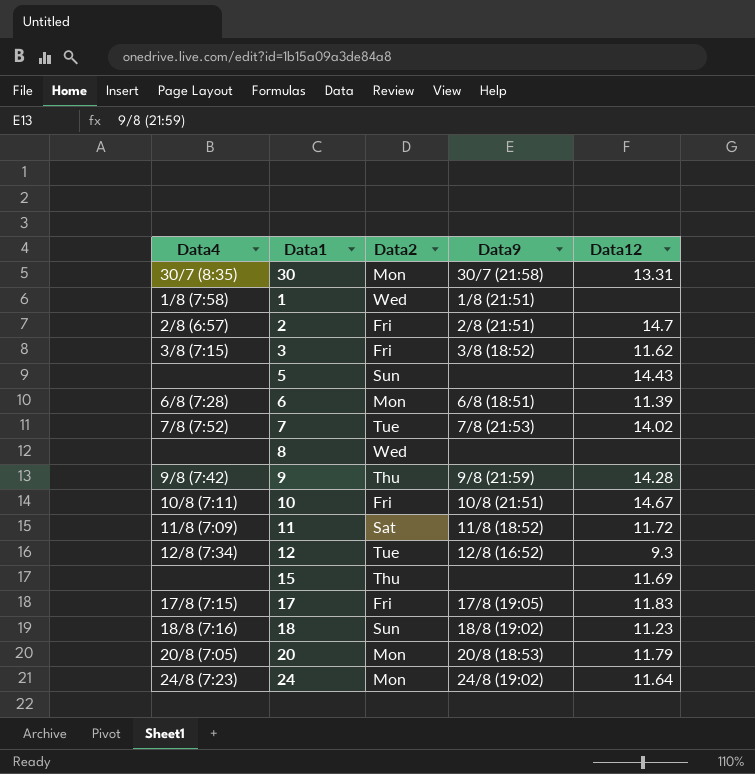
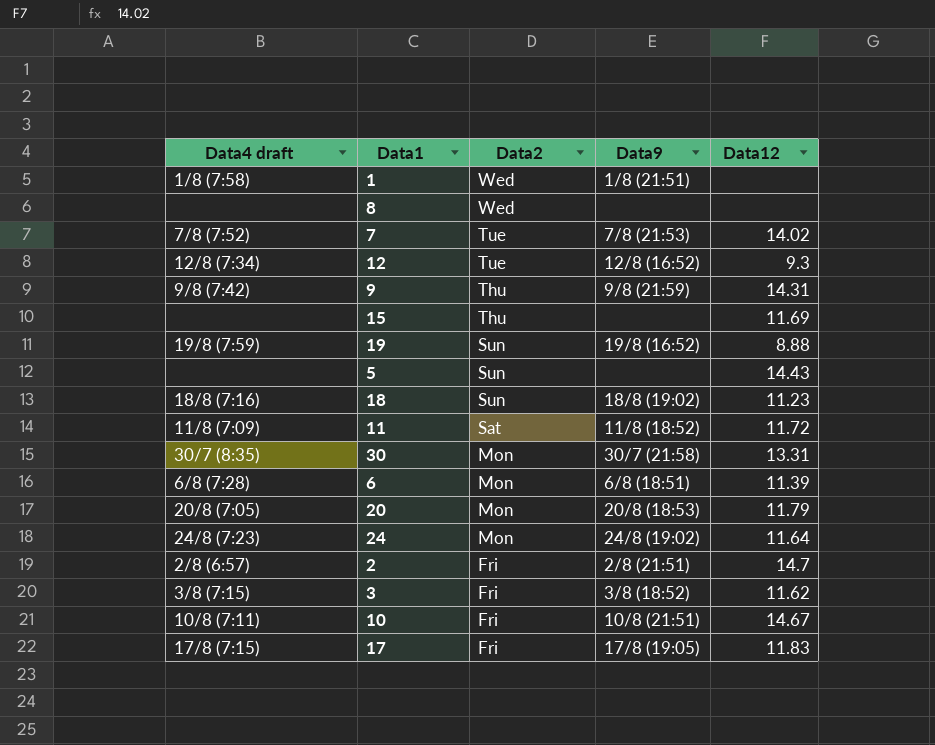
row order: none -> Data2 descending
column name: Data4 -> Data4 draft
9 | Data12: 14.28 -> 14.31
row 19: none -> 19/8 (7:59) | Sun | 19/8 (16:52) | 8.88

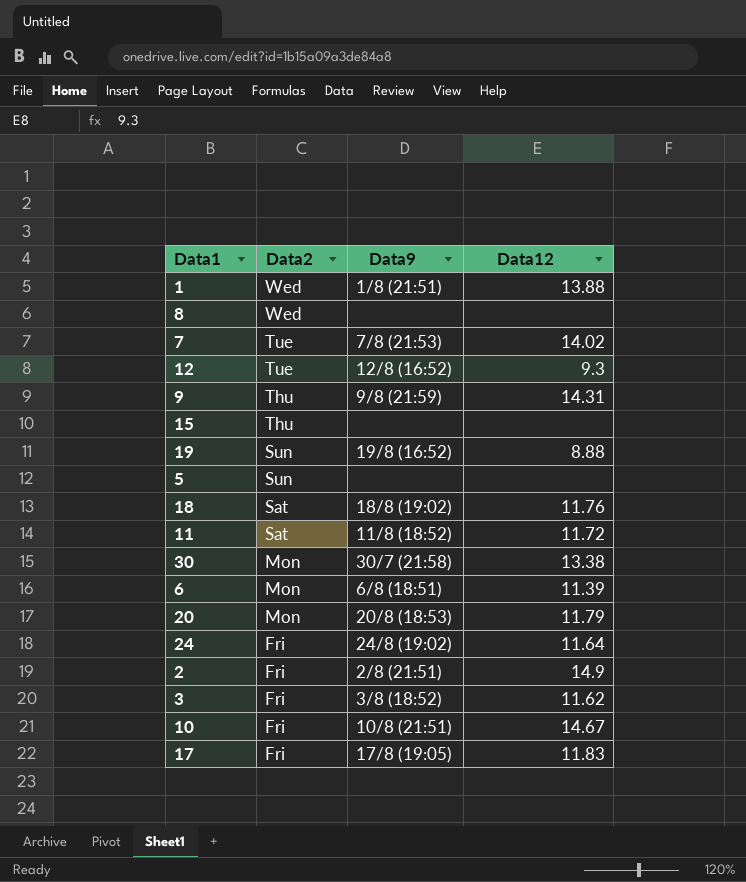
column Data4 draft | position: 1 -> none
1 | Data12: none -> 13.88
15 | Data12: 11.69 -> none
5 | Data12: 14.43 -> none
18 | Data2: Sun -> Sat
18 | Data12: 11.23 -> 11.76
30 | Data12: 13.31 -> 13.38
24 | Data2: Mon -> Fri
2 | Data12: 14.7 -> 14.9

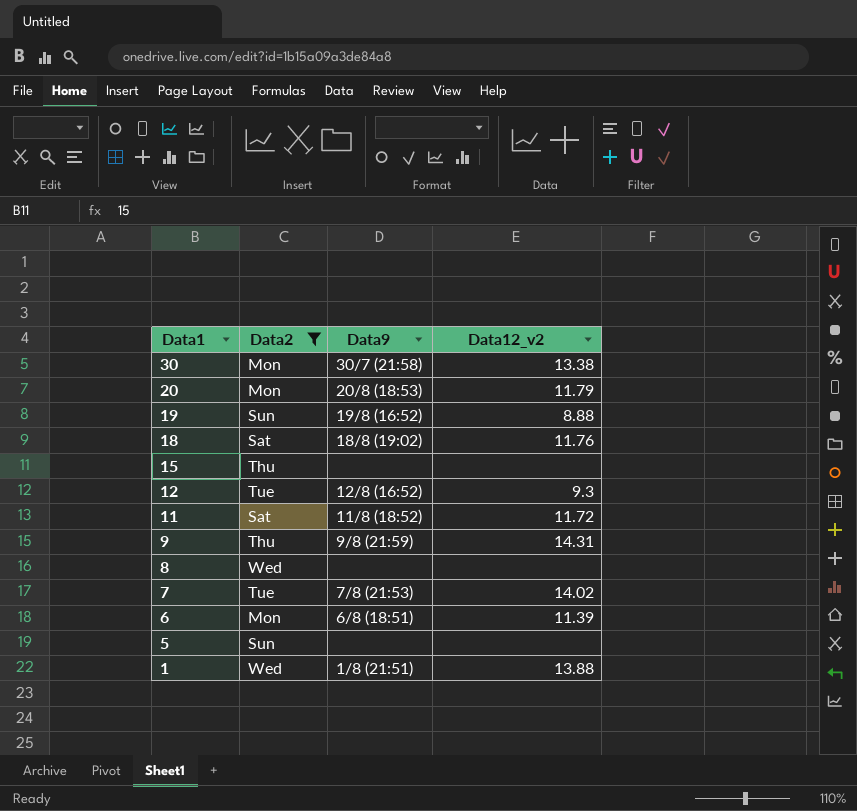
filter: none -> Data2 != Fri
row order: Data2 descending -> Data1 descending
column name: Data12 -> Data12_v2

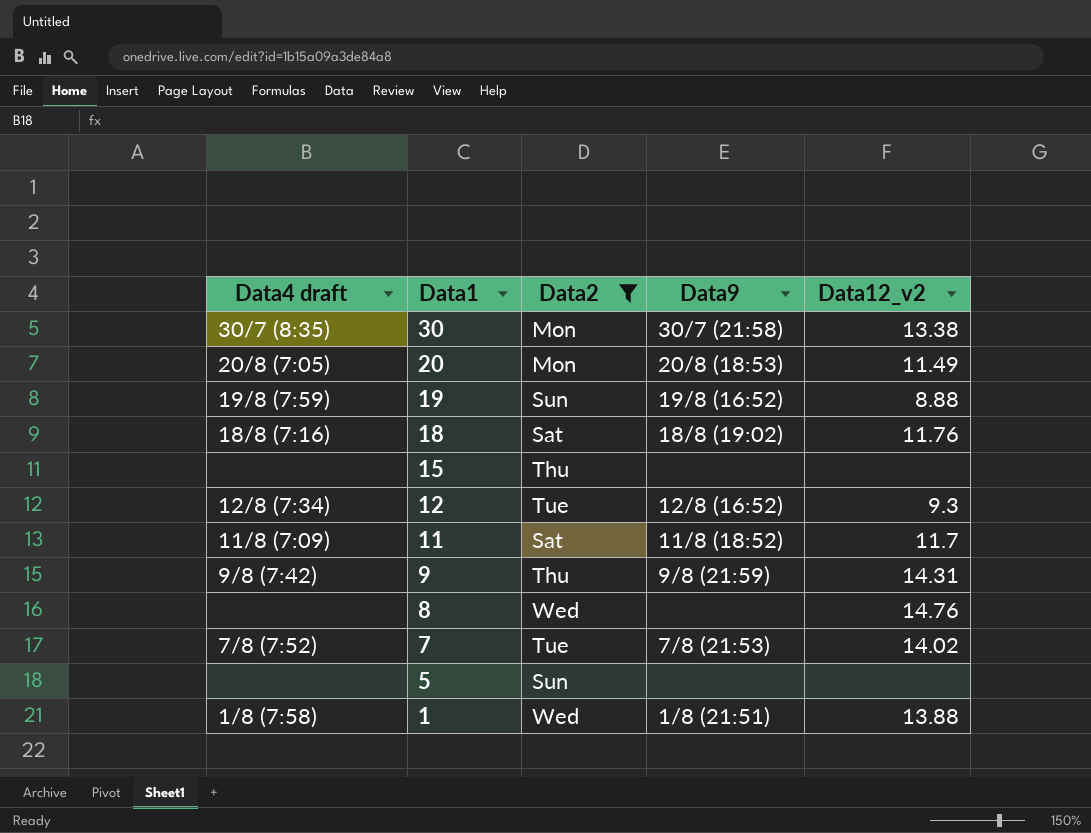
column Data4 draft | position: none -> 1
row 6: Mon | 6/8 (18:51) | 11.39 -> none
20 | Data12_v2: 11.79 -> 11.49
11 | Data12_v2: 11.72 -> 11.7
8 | Data12_v2: none -> 14.76

